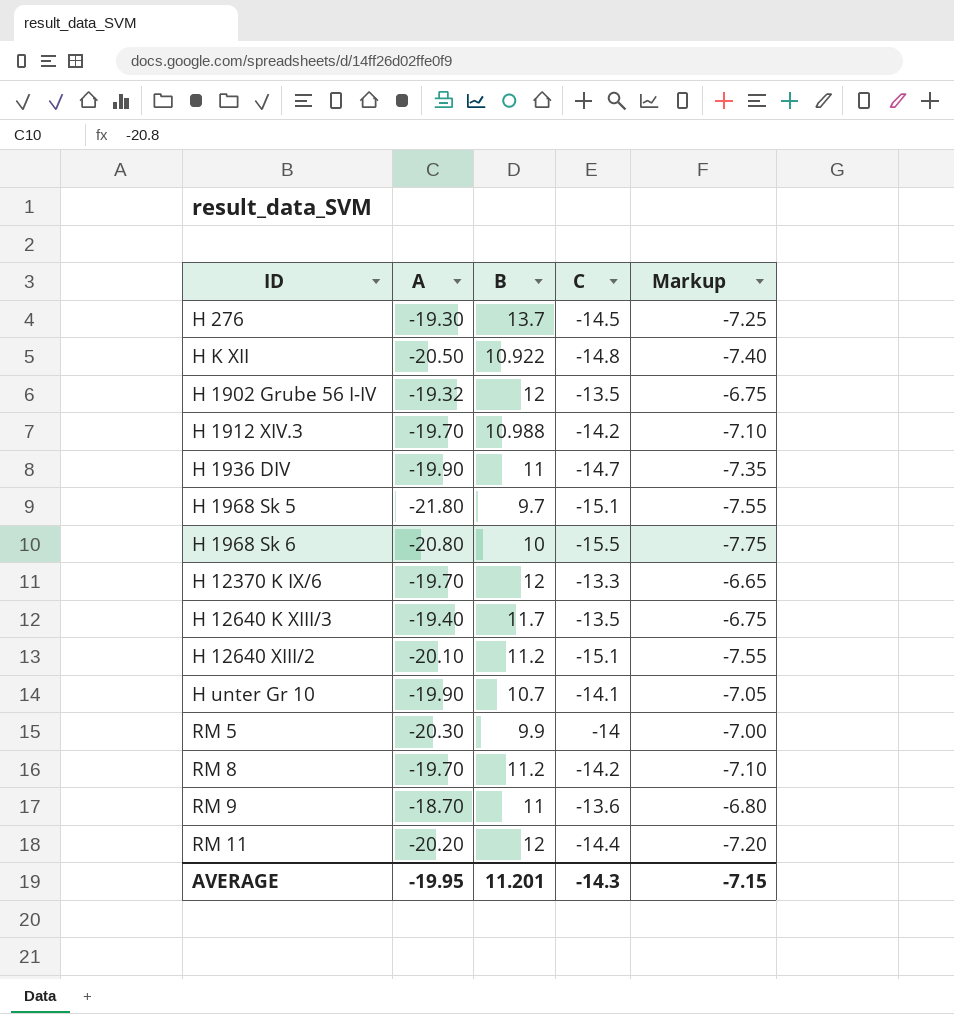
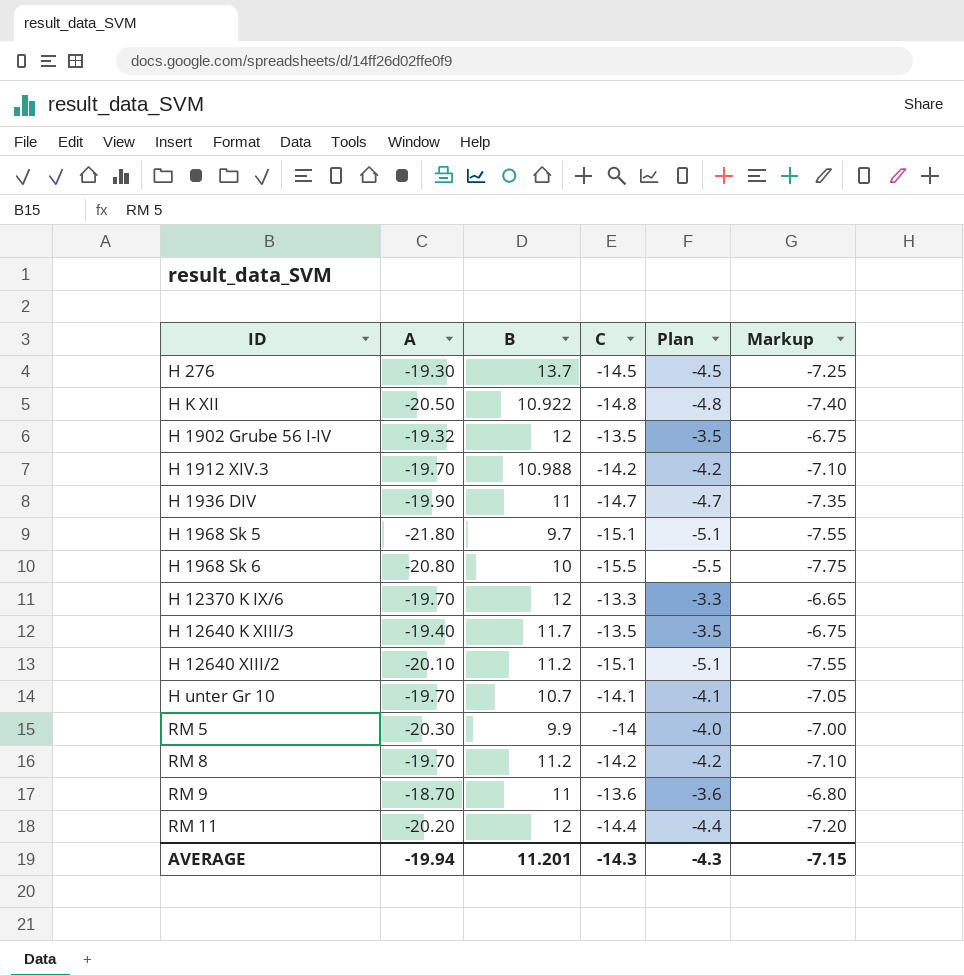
column Plan | formula: none -> [C] + 10
H unter Gr 10 | A: -19.90 -> -19.70
AVERAGE | A: -19.95 -> -19.94

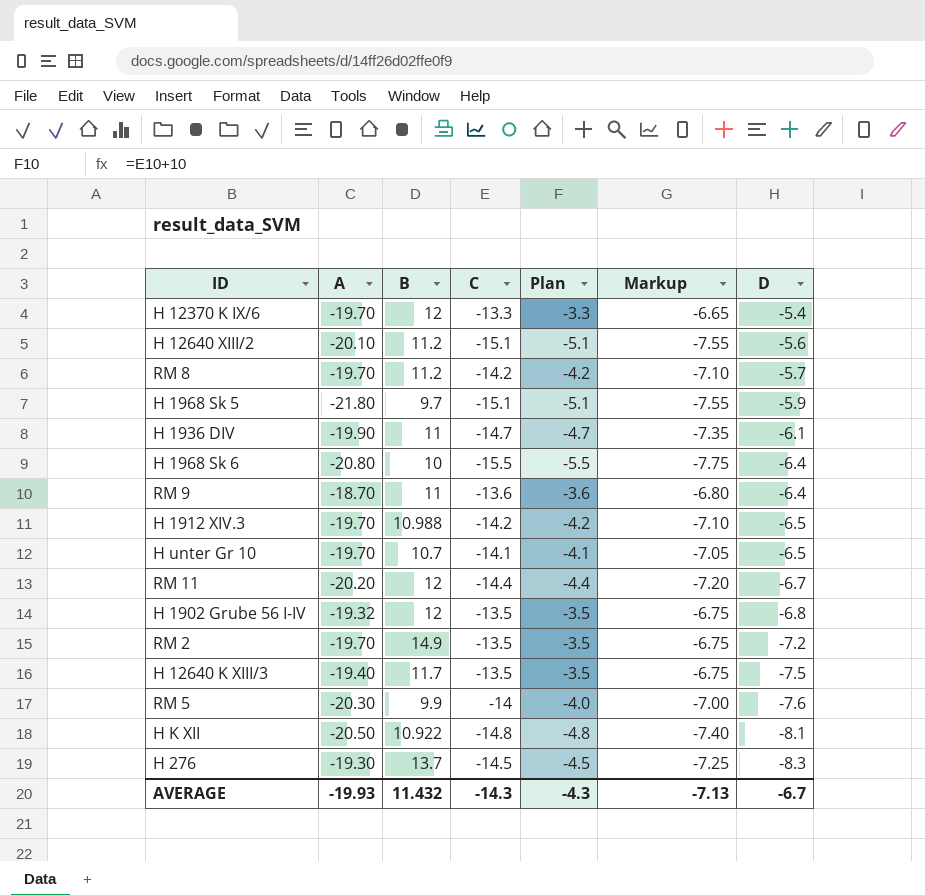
row order: none -> D descending
column D | position: none -> 7
row RM 2: none -> -19.70 | 14.9 | -13.5 | -3.5 | -6.75 | -7.2
AVERAGE | A: -19.94 -> -19.93
AVERAGE | B: 11.201 -> 11.432
AVERAGE | Markup: -7.15 -> -7.13

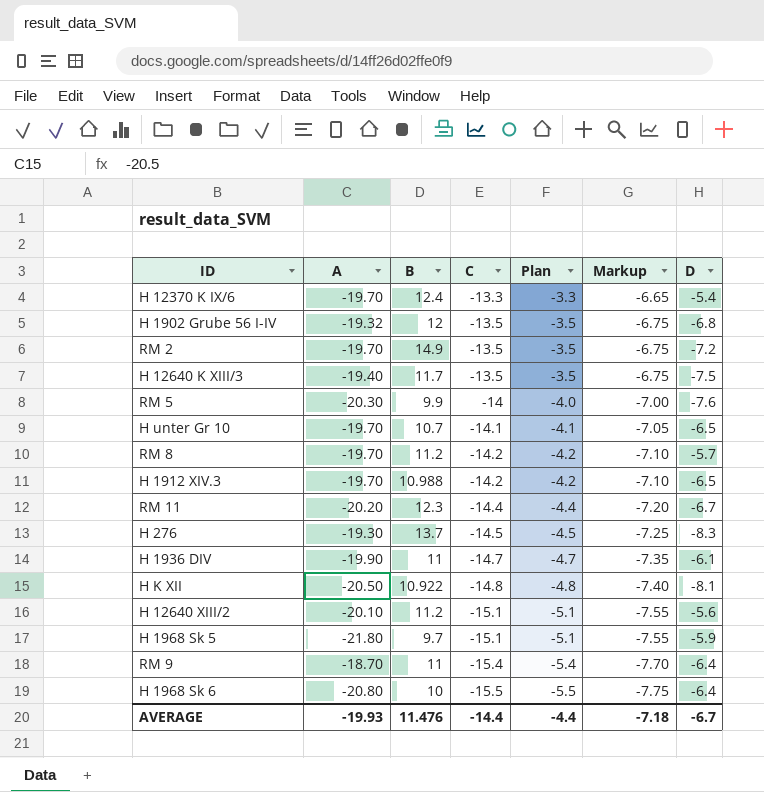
row order: D descending -> C descending
H 12370 K IX/6 | B: 12 -> 12.4
RM 11 | B: 12 -> 12.3
RM 9 | C: -13.6 -> -15.4
RM 9 | Plan: -3.6 -> -5.4
RM 9 | Markup: -6.80 -> -7.70
AVERAGE | B: 11.432 -> 11.476
AVERAGE | C: -14.3 -> -14.4
AVERAGE | Plan: -4.3 -> -4.4
AVERAGE | Markup: -7.13 -> -7.18

